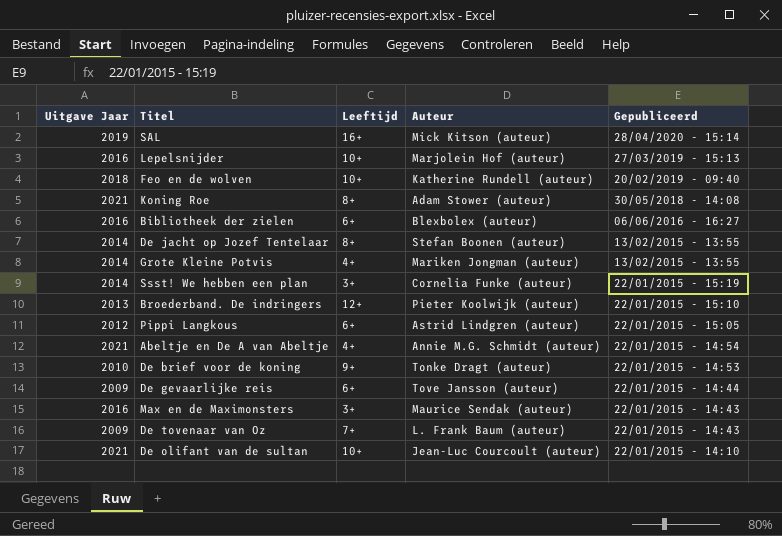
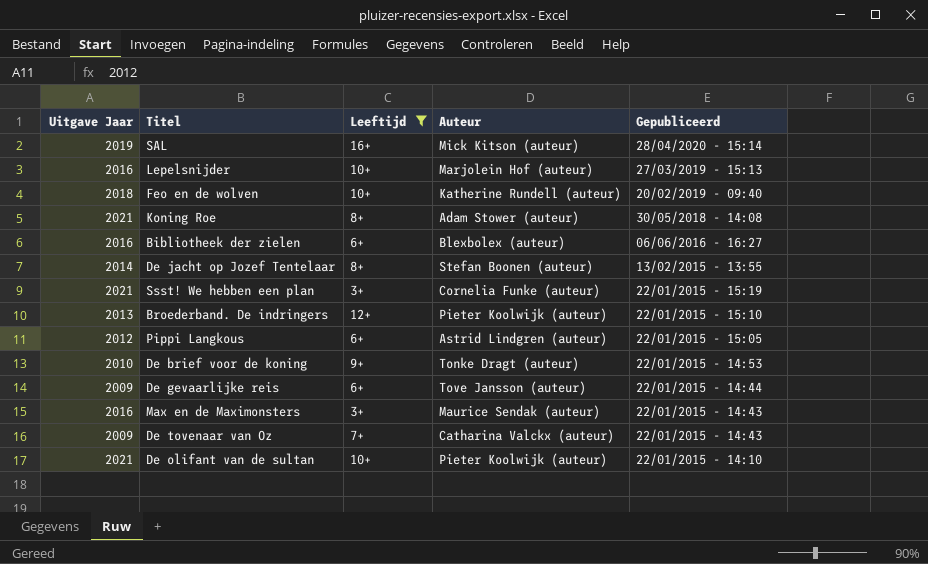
filter: none -> Leeftijd != 4+
Ssst! We hebben een plan | Uitgave Jaar: 2014 -> 2021
De tovenaar van Oz | Auteur: L. Frank Baum (auteur) -> Catharina Valckx (auteur)
De olifant van de sultan | Auteur: Jean-Luc Courcoult (auteur) -> Pieter Koolwijk (auteur)

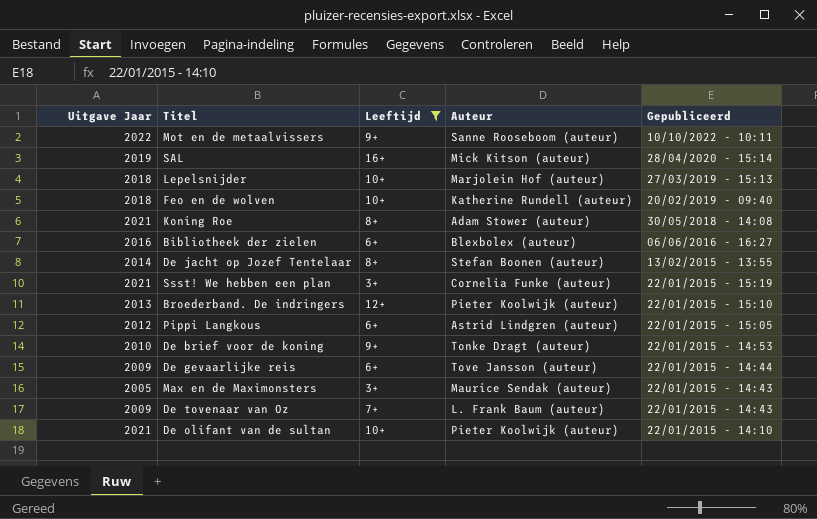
row Mot en de metaalvissers: none -> 2022 | 9+ | Sanne Rooseboom (auteur) | 10/10/2022 - 10:11
Lepelsnijder | Uitgave Jaar: 2016 -> 2018
Max en de Maximonsters | Uitgave Jaar: 2016 -> 2005
De tovenaar van Oz | Auteur: Catharina Valckx (auteur) -> L. Frank Baum (auteur)

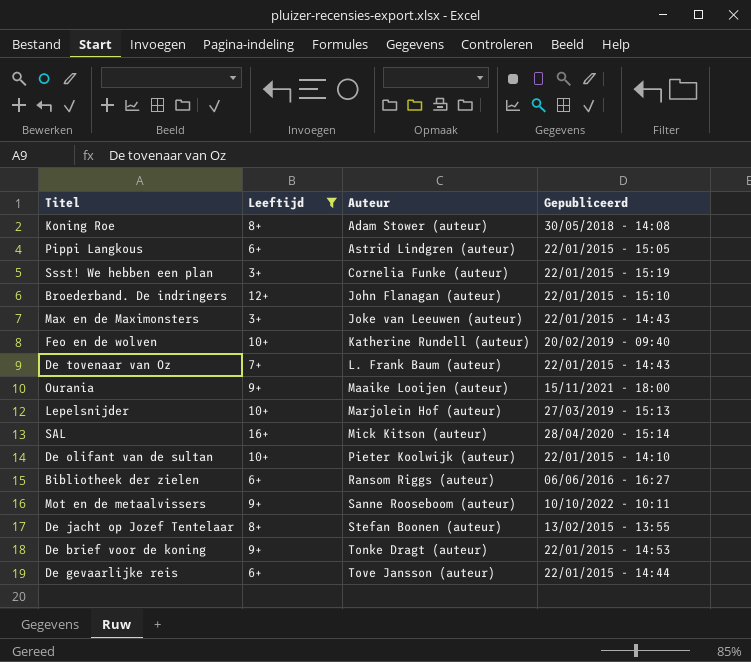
row order: Gepubliceerd descending -> Auteur ascending
column Uitgave Jaar | position: 1 -> none
Broederband. De indringers | Auteur: Pieter Koolwijk (auteur) -> John Flanagan (auteur)
Max en de Maximonsters | Auteur: Maurice Sendak (auteur) -> Joke van Leeuwen (auteur)
row Ourania: none -> 9+ | Maaike Looijen (auteur) | 15/11/2021 - 18:00
Bibliotheek der zielen | Auteur: Blexbolex (auteur) -> Ransom Riggs (auteur)

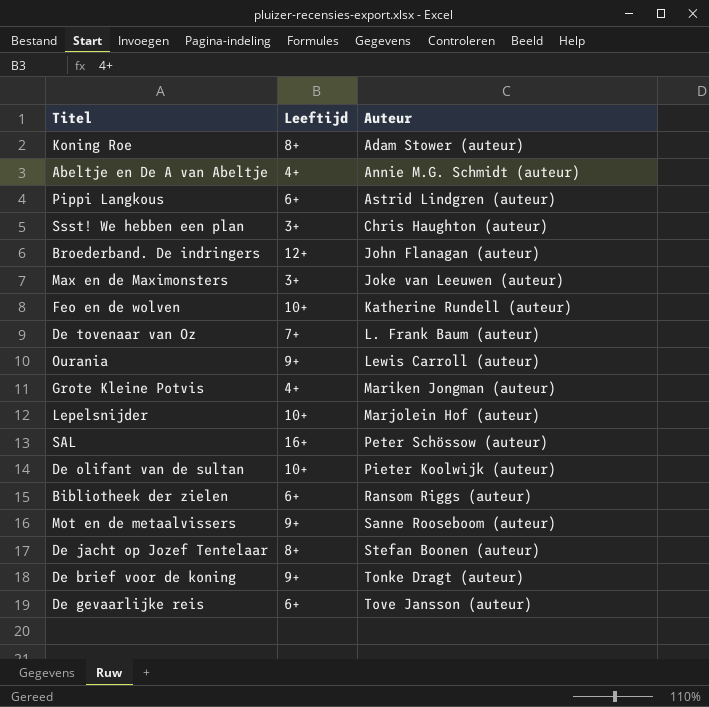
filter: Leeftijd != 4+ -> none
column Gepubliceerd | position: 4 -> none
Ssst! We hebben een plan | Auteur: Cornelia Funke (auteur) -> Chris Haughton (auteur)
Ourania | Auteur: Maaike Looijen (auteur) -> Lewis Carroll (auteur)
SAL | Auteur: Mick Kitson (auteur) -> Peter Schössow (auteur)

